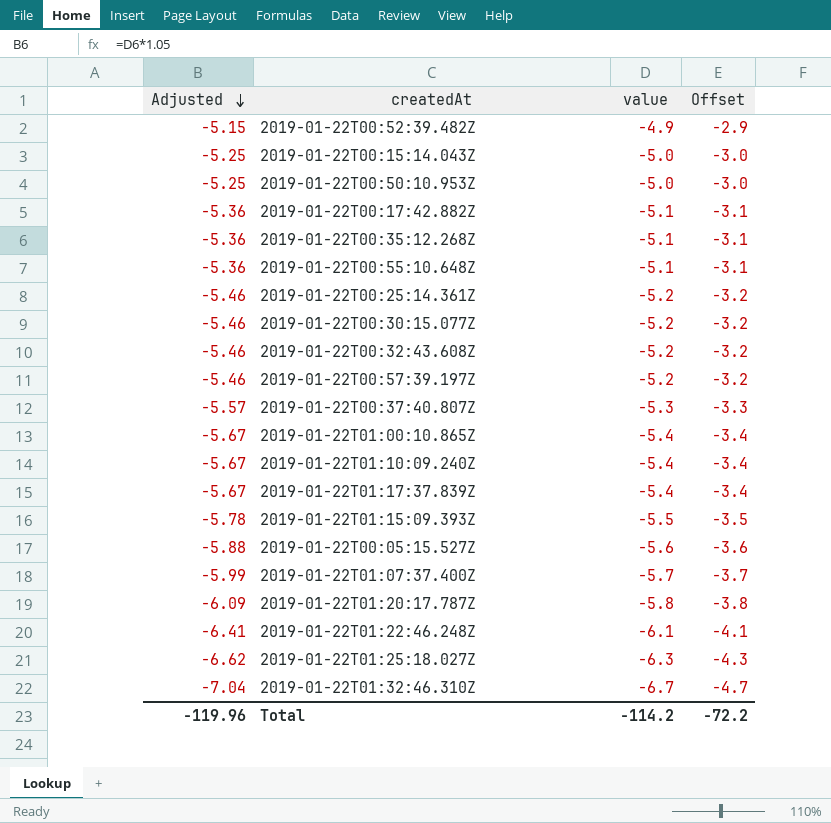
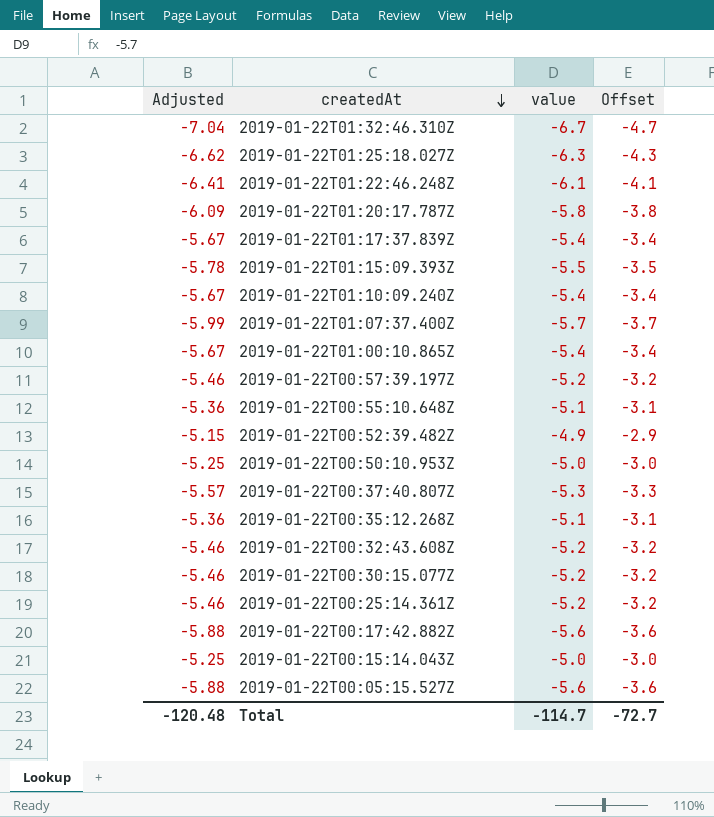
row order: Adjusted descending -> createdAt descending
2019-01-22T00:17:42.882Z | Adjusted: -5.36 -> -5.88
2019-01-22T00:17:42.882Z | value: -5.1 -> -5.6
2019-01-22T00:17:42.882Z | Offset: -3.1 -> -3.6
Total | Adjusted: -119.96 -> -120.48
Total | value: -114.2 -> -114.7
Total | Offset: -72.2 -> -72.7

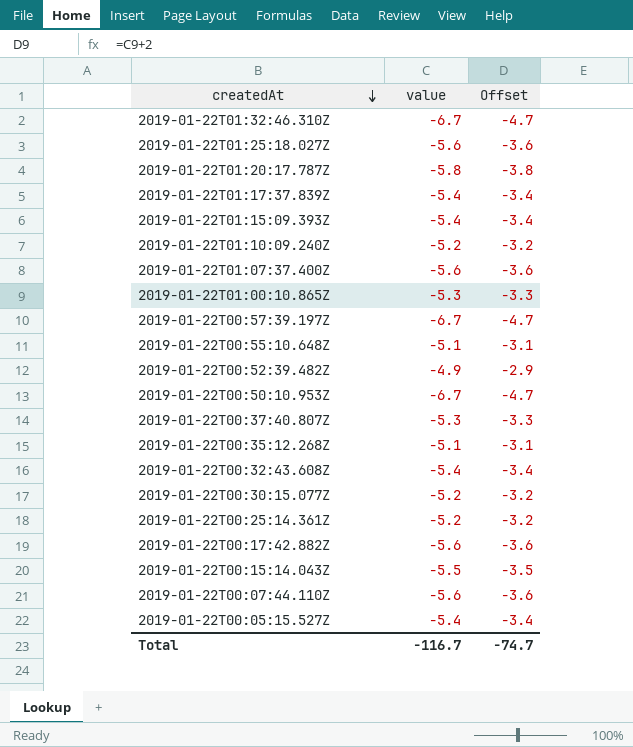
column Adjusted | formula: [value] * 1.05 -> none
row 2019-01-22T01:22:46.248Z: -6.41 | -6.1 | -4.1 -> none
2019-01-22T01:25:18.027Z | value: -6.3 -> -5.6
2019-01-22T01:25:18.027Z | Offset: -4.3 -> -3.6
2019-01-22T01:15:09.393Z | value: -5.5 -> -5.4
2019-01-22T01:15:09.393Z | Offset: -3.5 -> -3.4
2019-01-22T01:10:09.240Z | value: -5.4 -> -5.2
2019-01-22T01:10:09.240Z | Offset: -3.4 -> -3.2
2019-01-22T01:07:37.400Z | value: -5.7 -> -5.6
2019-01-22T01:07:37.400Z | Offset: -3.7 -> -3.6
2019-01-22T01:00:10.865Z | value: -5.4 -> -5.3
2019-01-22T01:00:10.865Z | Offset: -3.4 -> -3.3
2019-01-22T00:57:39.197Z | value: -5.2 -> -6.7
2019-01-22T00:57:39.197Z | Offset: -3.2 -> -4.7
2019-01-22T00:50:10.953Z | value: -5.0 -> -6.7
2019-01-22T00:50:10.953Z | Offset: -3.0 -> -4.7
2019-01-22T00:32:43.608Z | value: -5.2 -> -5.4
2019-01-22T00:32:43.608Z | Offset: -3.2 -> -3.4
2019-01-22T00:15:14.043Z | value: -5.0 -> -5.5
2019-01-22T00:15:14.043Z | Offset: -3.0 -> -3.5
row 2019-01-22T00:07:44.110Z: none -> -5.6 | -3.6
2019-01-22T00:05:15.527Z | value: -5.6 -> -5.4
2019-01-22T00:05:15.527Z | Offset: -3.6 -> -3.4
Total | value: -114.7 -> -116.7
Total | Offset: -72.7 -> -74.7

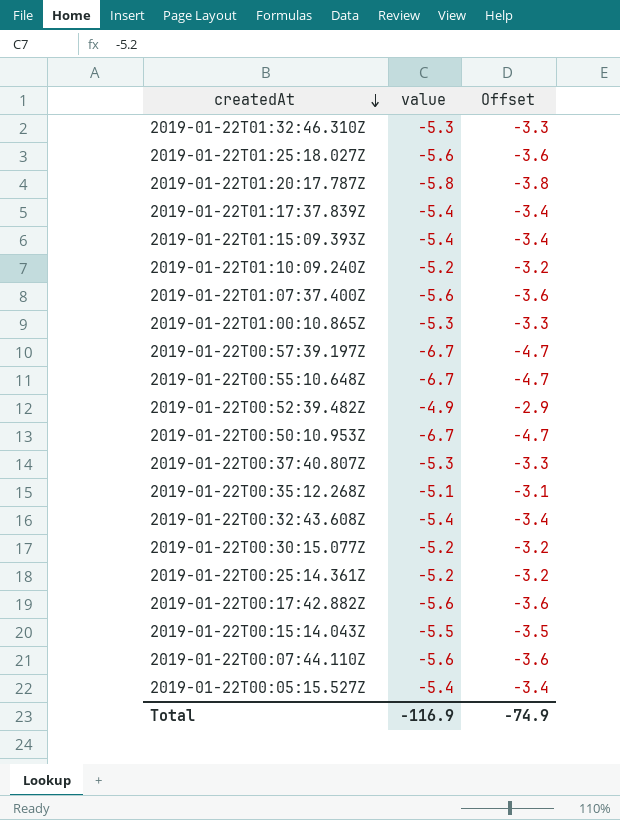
2019-01-22T01:32:46.310Z | value: -6.7 -> -5.3
2019-01-22T01:32:46.310Z | Offset: -4.7 -> -3.3
2019-01-22T00:55:10.648Z | value: -5.1 -> -6.7
2019-01-22T00:55:10.648Z | Offset: -3.1 -> -4.7
Total | value: -116.7 -> -116.9
Total | Offset: -74.7 -> -74.9

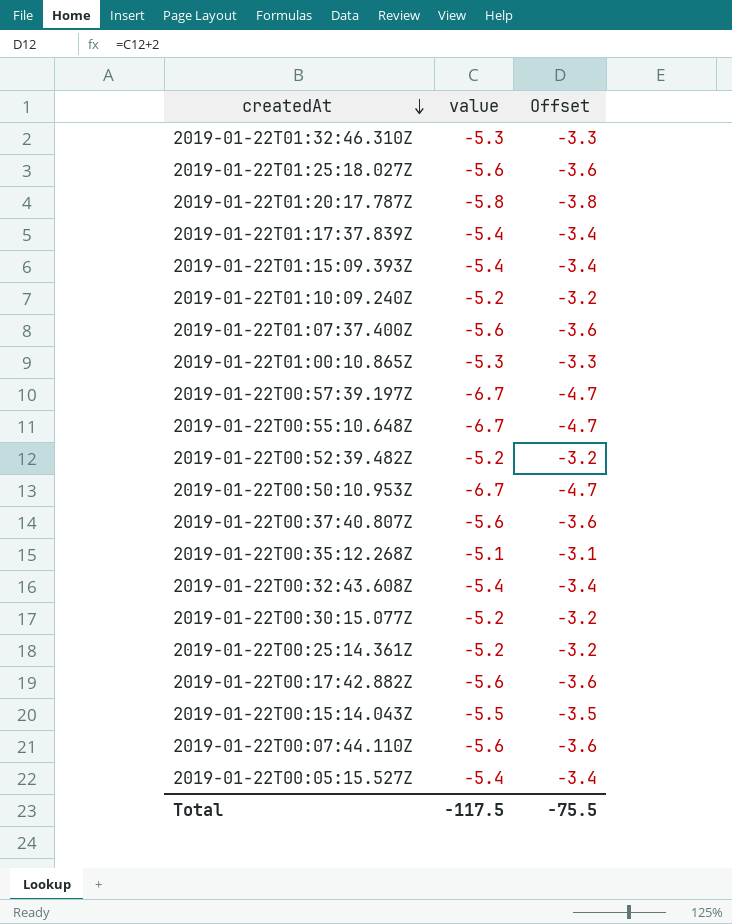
2019-01-22T00:52:39.482Z | value: -4.9 -> -5.2
2019-01-22T00:52:39.482Z | Offset: -2.9 -> -3.2
2019-01-22T00:37:40.807Z | value: -5.3 -> -5.6
2019-01-22T00:37:40.807Z | Offset: -3.3 -> -3.6
Total | value: -116.9 -> -117.5
Total | Offset: -74.9 -> -75.5

